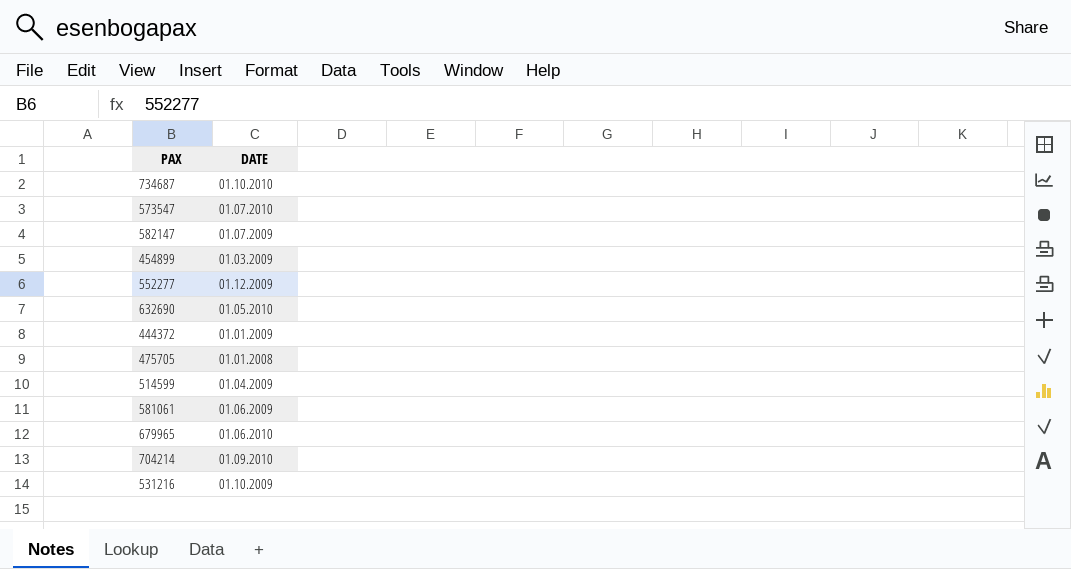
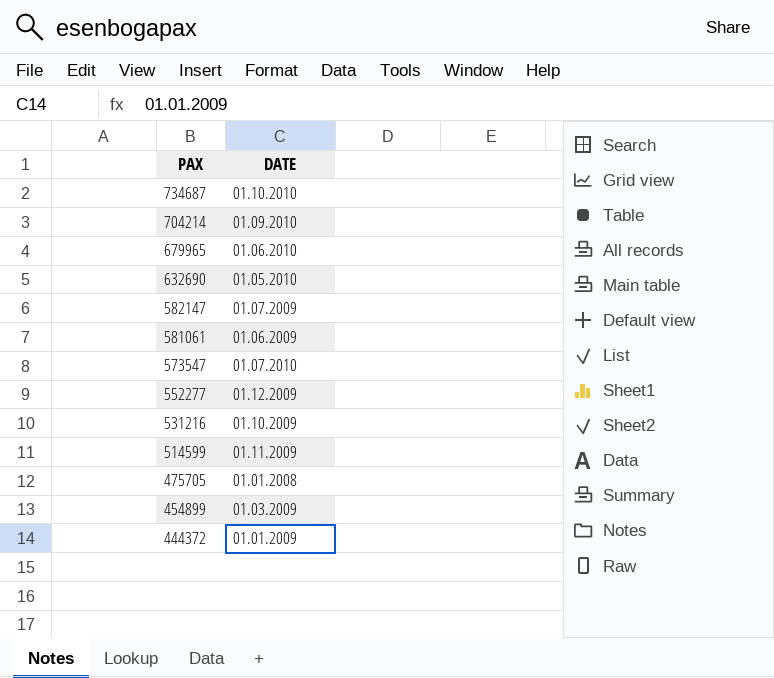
row order: none -> PAX descending
514599 | DATE: 01.04.2009 -> 01.11.2009

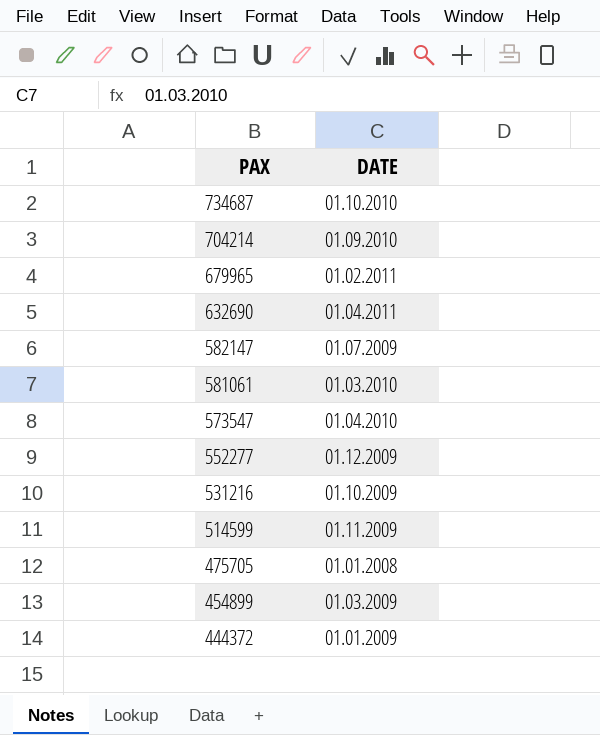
679965 | DATE: 01.06.2010 -> 01.02.2011
632690 | DATE: 01.05.2010 -> 01.04.2011
581061 | DATE: 01.06.2009 -> 01.03.2010
573547 | DATE: 01.07.2010 -> 01.04.2010

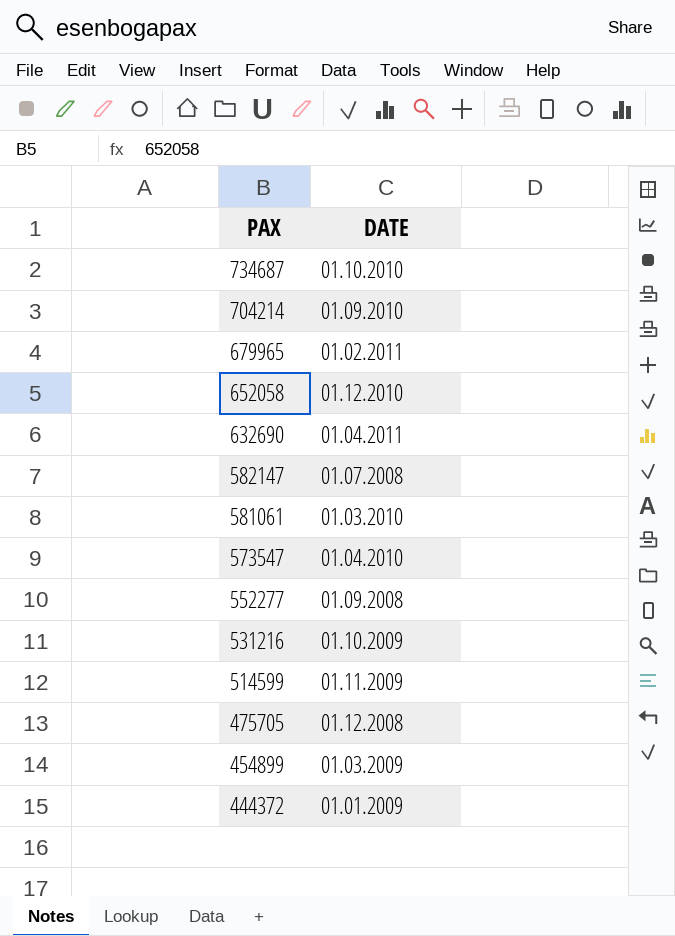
row 652058: none -> 01.12.2010
582147 | DATE: 01.07.2009 -> 01.07.2008
552277 | DATE: 01.12.2009 -> 01.09.2008
475705 | DATE: 01.01.2008 -> 01.12.2008

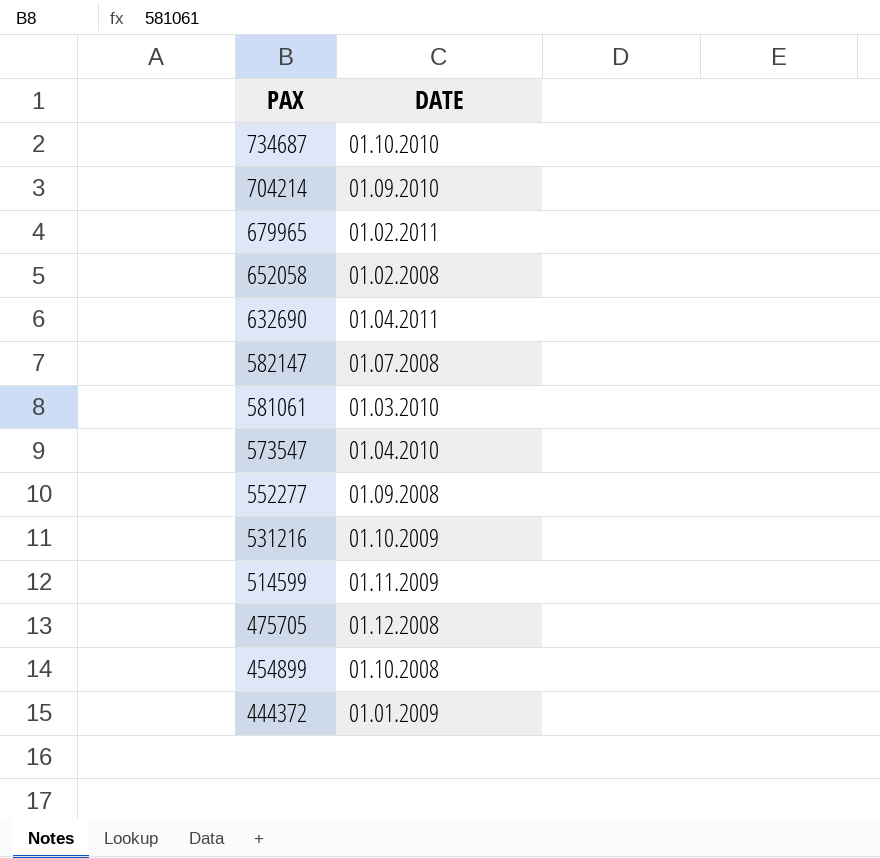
652058 | DATE: 01.12.2010 -> 01.02.2008
454899 | DATE: 01.03.2009 -> 01.10.2008

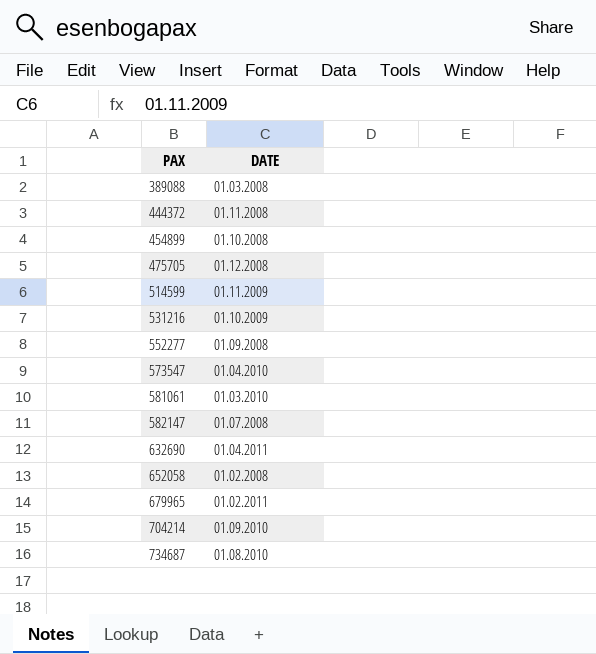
row order: PAX descending -> PAX ascending
row 389088: none -> 01.03.2008
444372 | DATE: 01.01.2009 -> 01.11.2008
734687 | DATE: 01.10.2010 -> 01.08.2010

